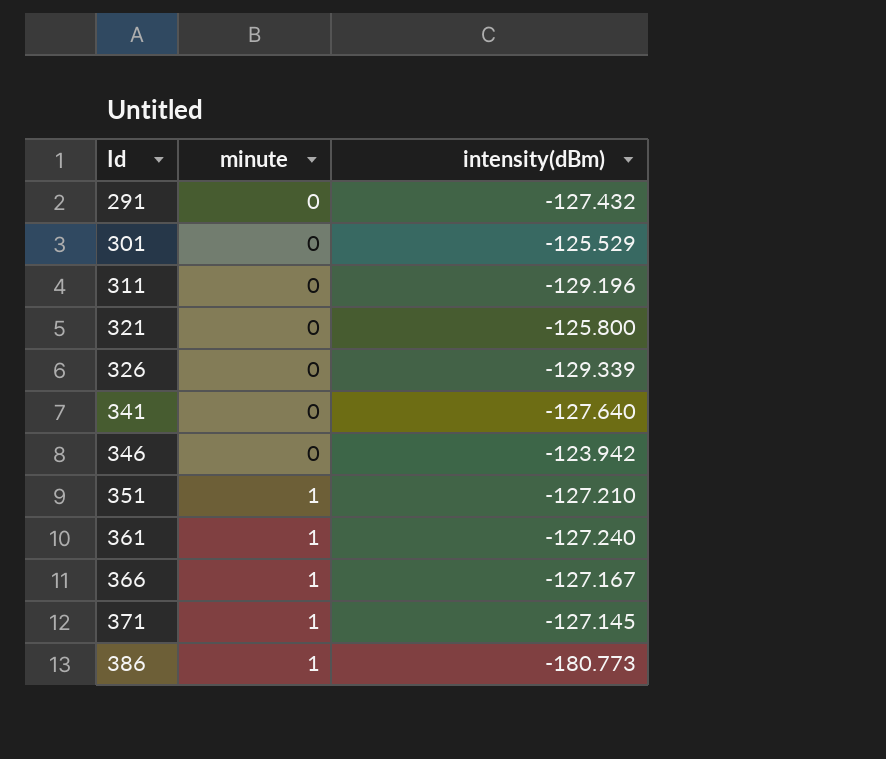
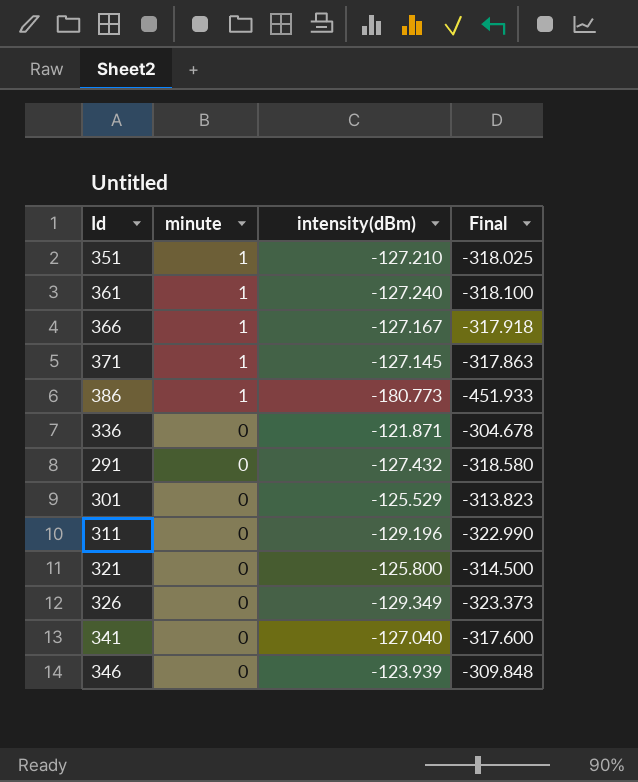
row order: Id ascending -> minute descending
column Final | formula: none -> [intensity(dBm)] * 2.5
row 336: none -> 0 | -121.871 | -304.678
326 | intensity(dBm): -129.339 -> -129.349
341 | intensity(dBm): -127.640 -> -127.040
346 | intensity(dBm): -123.942 -> -123.939

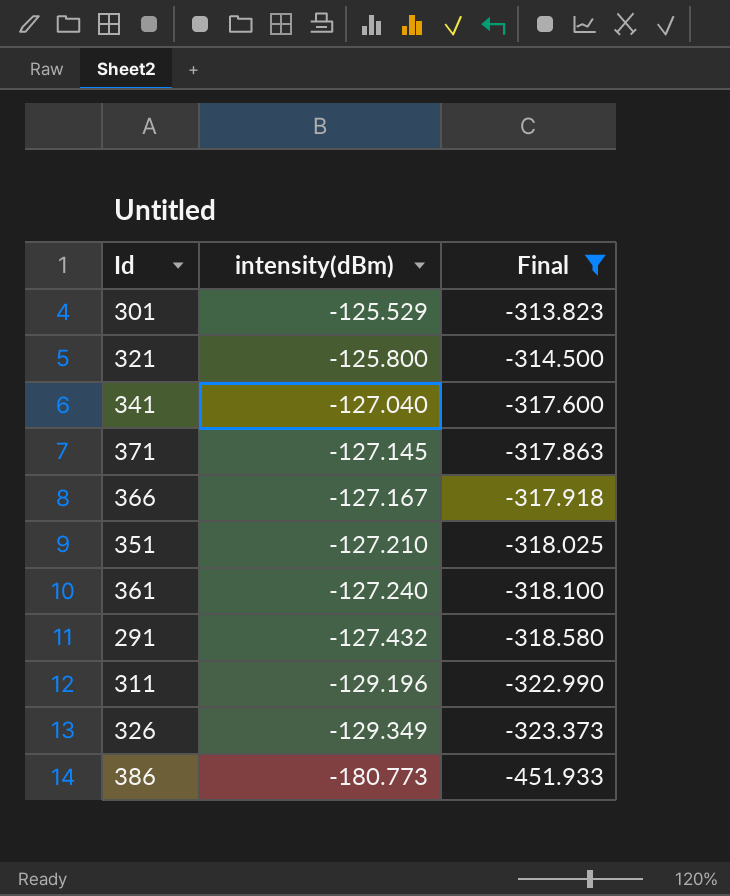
filter: none -> Final <= -313.823
row order: minute descending -> intensity(dBm) descending
column minute | position: 2 -> none

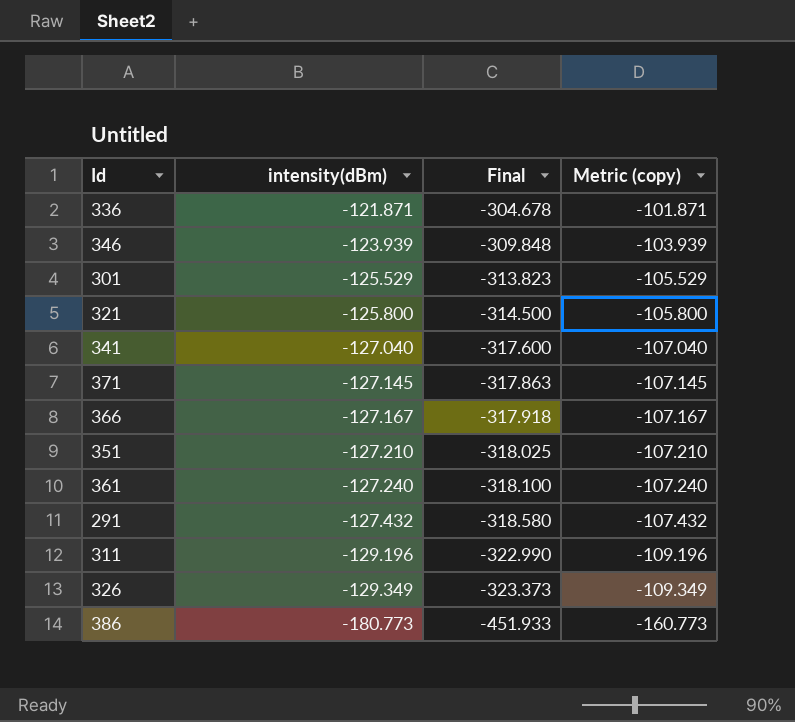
filter: Final <= -313.823 -> none
column Metric (copy) | formula: none -> [intensity(dBm)] + 20

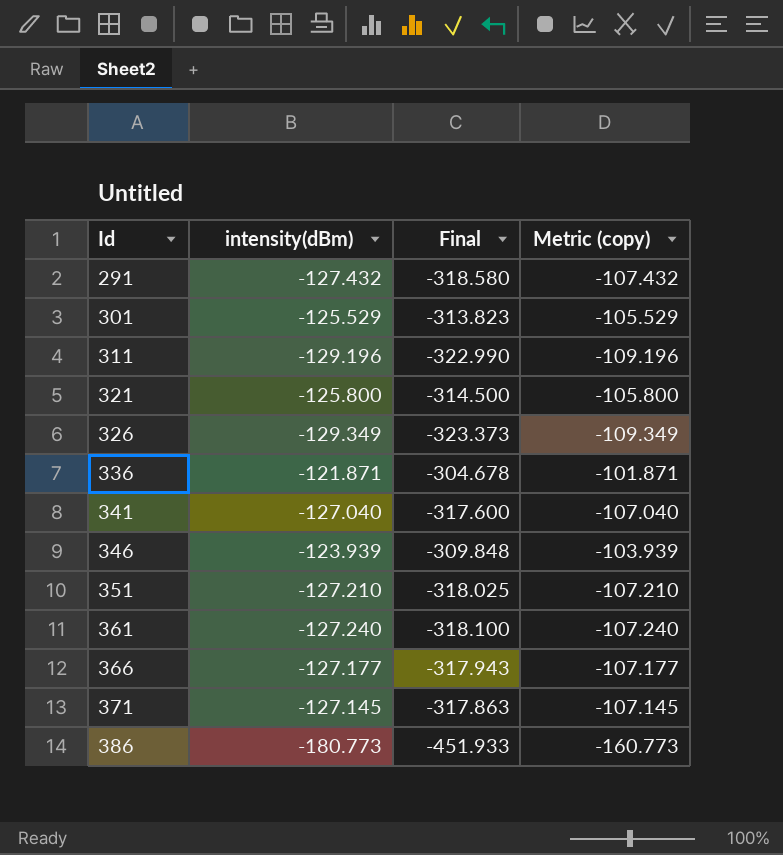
row order: intensity(dBm) descending -> Id ascending
366 | intensity(dBm): -127.167 -> -127.177
366 | Final: -317.918 -> -317.943
366 | Metric (copy): -107.167 -> -107.177

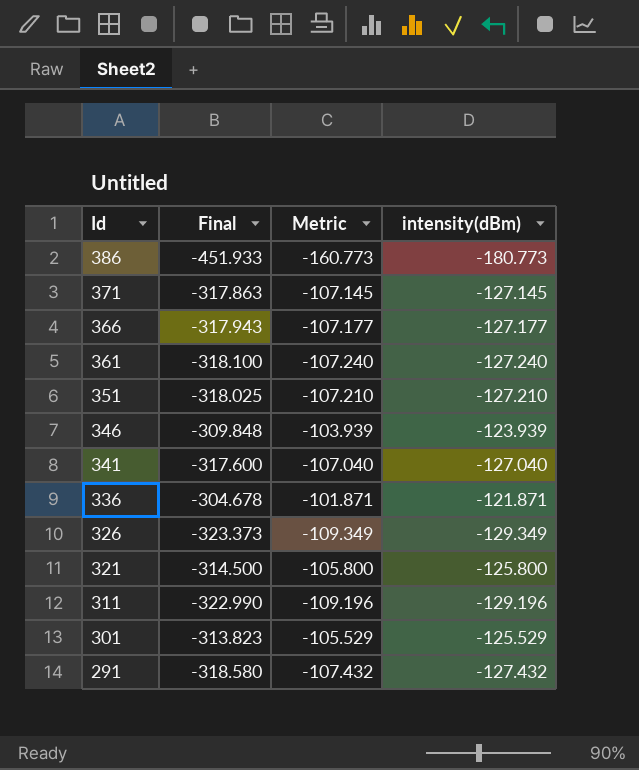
row order: Id ascending -> Id descending
column name: Metric (copy) -> Metric
column intensity(dBm) | position: 2 -> 4

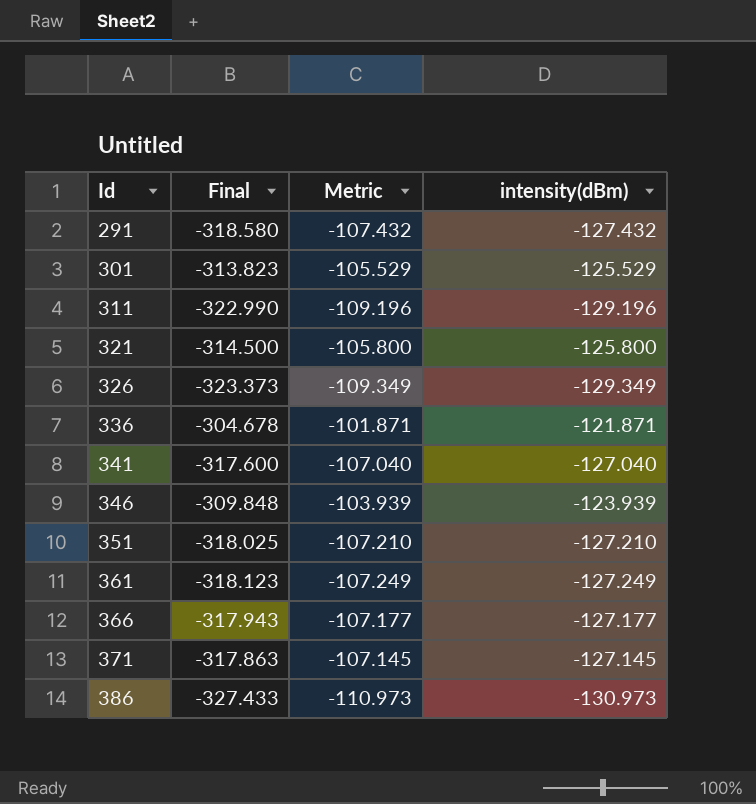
row order: Id descending -> Id ascending
361 | Final: -318.100 -> -318.123
361 | Metric: -107.240 -> -107.249
361 | intensity(dBm): -127.240 -> -127.249
386 | Final: -451.933 -> -327.433
386 | Metric: -160.773 -> -110.973
386 | intensity(dBm): -180.773 -> -130.973

